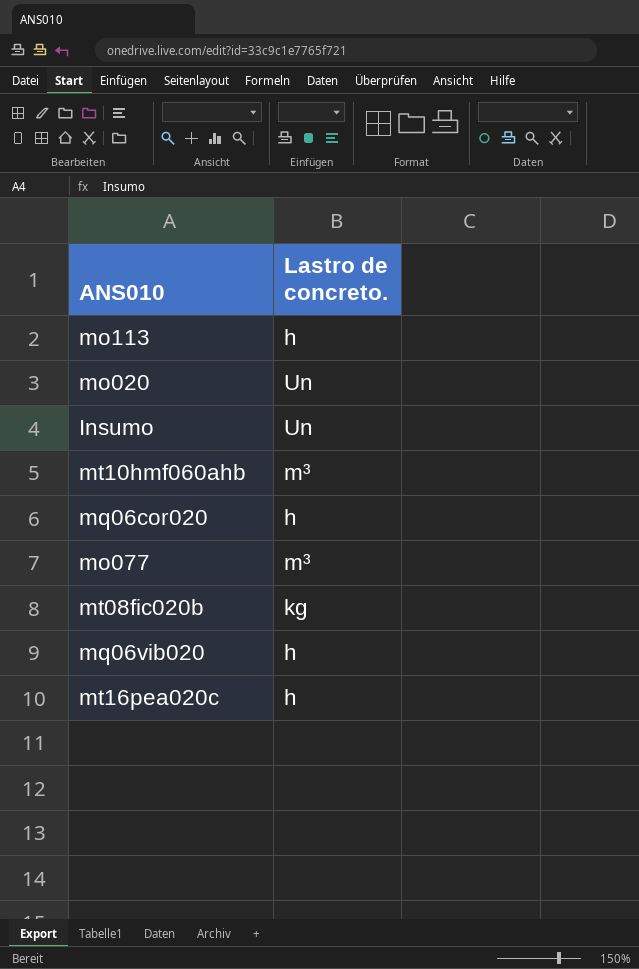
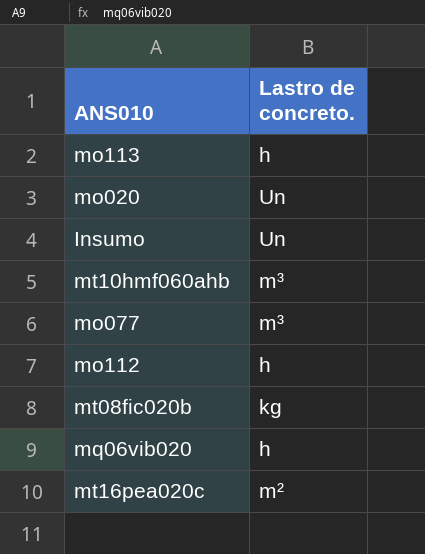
row mq06cor020: h -> none
row mo112: none -> h
mt16pea020c | Lastro de concreto.: h -> m²

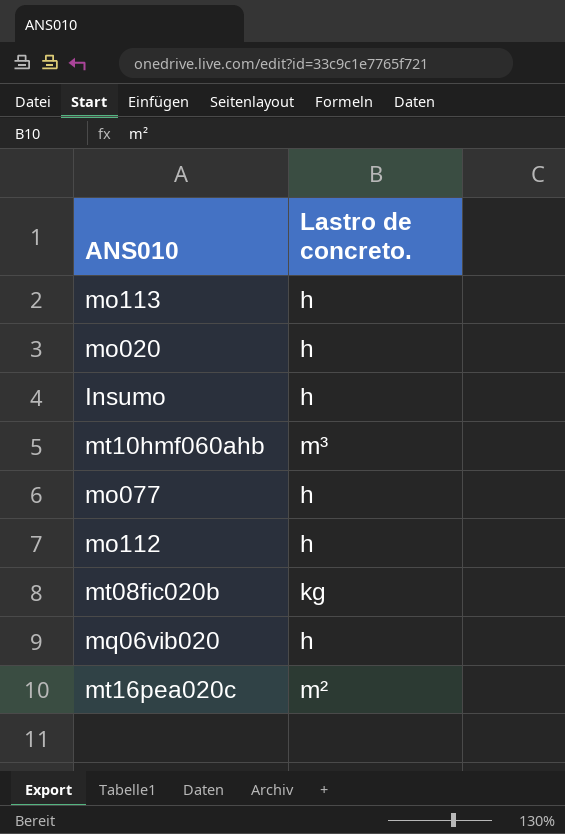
mo020 | Lastro de concreto.: Un -> h
Insumo | Lastro de concreto.: Un -> h
mo077 | Lastro de concreto.: m³ -> h

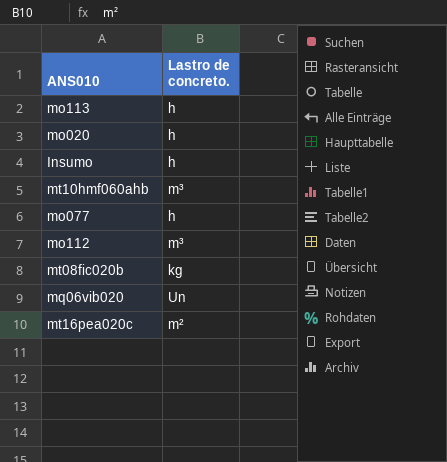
mo112 | Lastro de concreto.: h -> m³
mq06vib020 | Lastro de concreto.: h -> Un

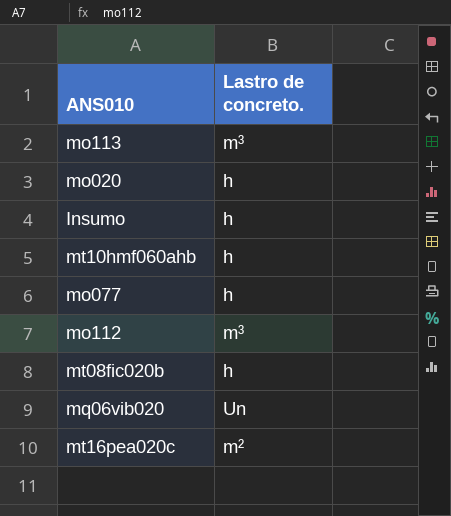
mo113 | Lastro de concreto.: h -> m³
mt10hmf060ahb | Lastro de concreto.: m³ -> h
mt08fic020b | Lastro de concreto.: kg -> h

